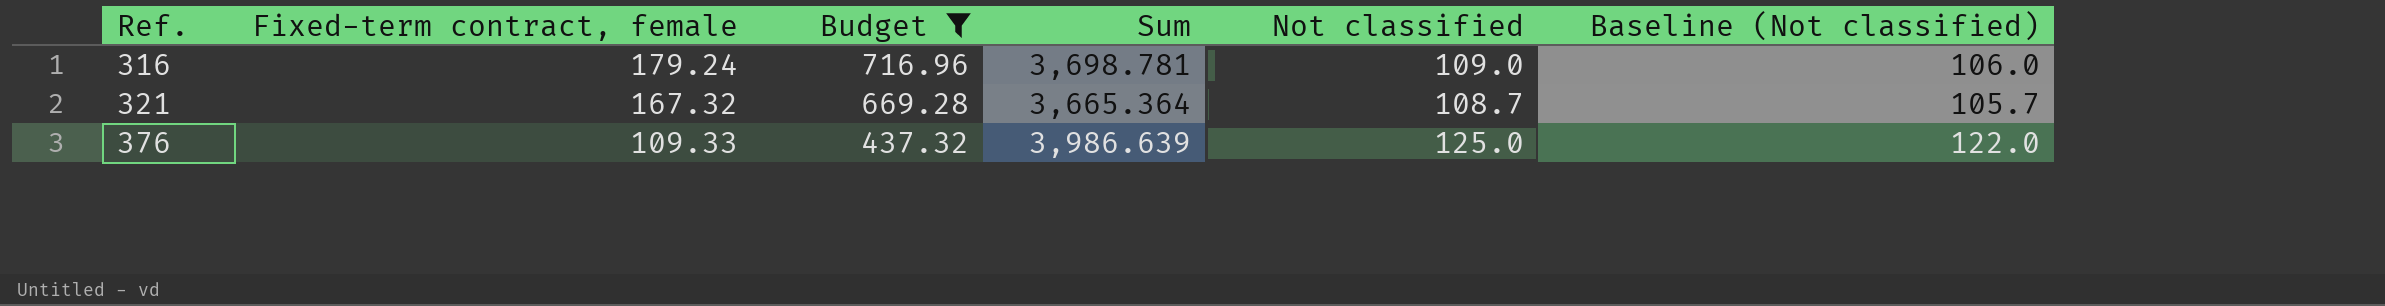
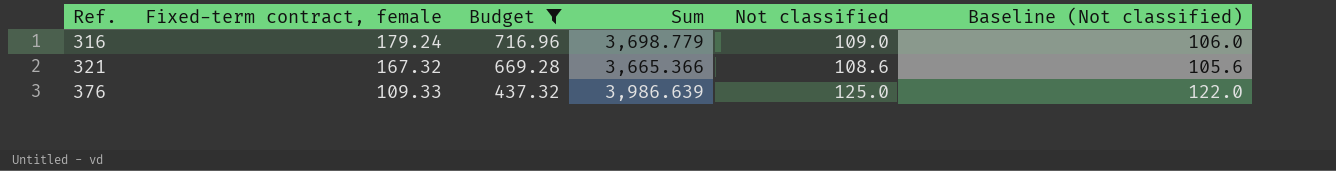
316 | Sum: 3,698.781 -> 3,698.779
321 | Sum: 3,665.364 -> 3,665.366
321 | Not classified: 108.7 -> 108.6
321 | Baseline (Not classified): 105.7 -> 105.6

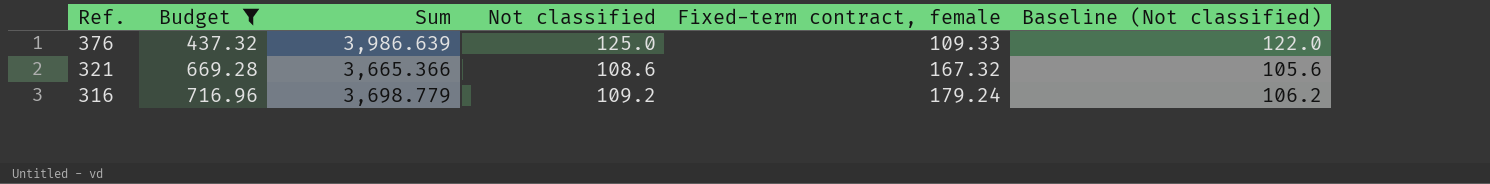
row order: Ref. ascending -> Ref. descending
column Fixed-term contract, female | position: 2 -> 5
316 | Not classified: 109.0 -> 109.2
316 | Baseline (Not classified): 106.0 -> 106.2

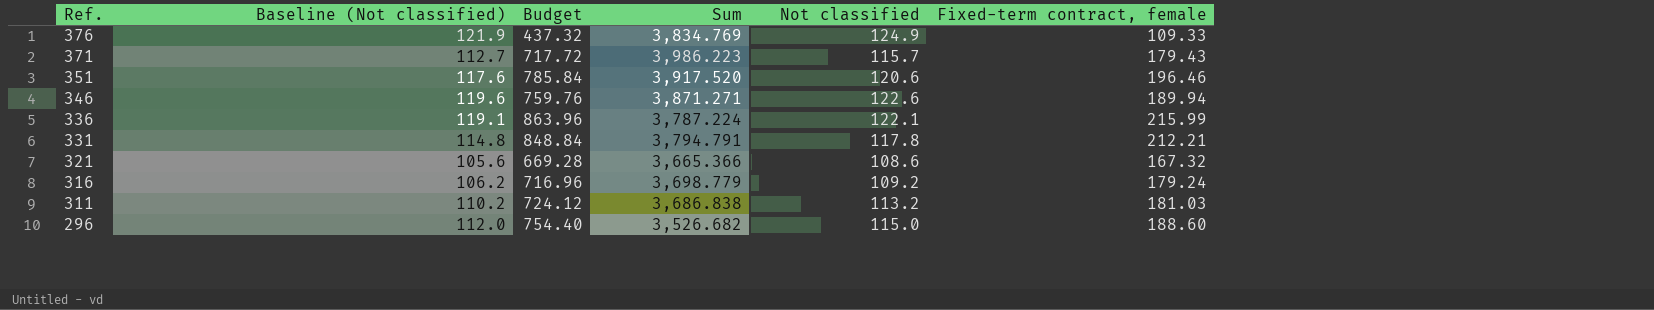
filter: Budget <= 716.96 -> none
column Baseline (Not classified) | position: 6 -> 2
376 | Baseline (Not classified): 122.0 -> 121.9
376 | Sum: 3,986.639 -> 3,834.769
376 | Not classified: 125.0 -> 124.9

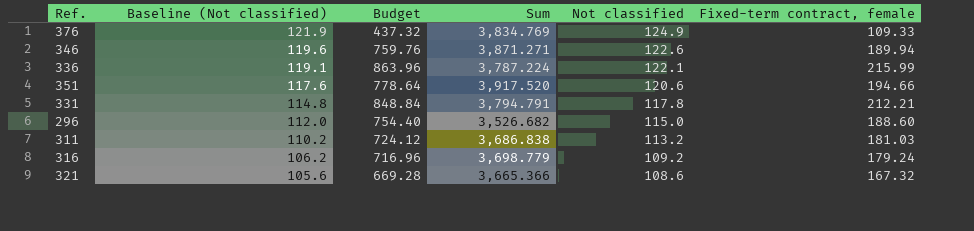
row order: Ref. descending -> Baseline (Not classified) descending
row 371: 112.7 | 717.72 | 3,986.223 | 115.7 | 179.43 -> none
351 | Budget: 785.84 -> 778.64
351 | Fixed-term contract, female: 196.46 -> 194.66

